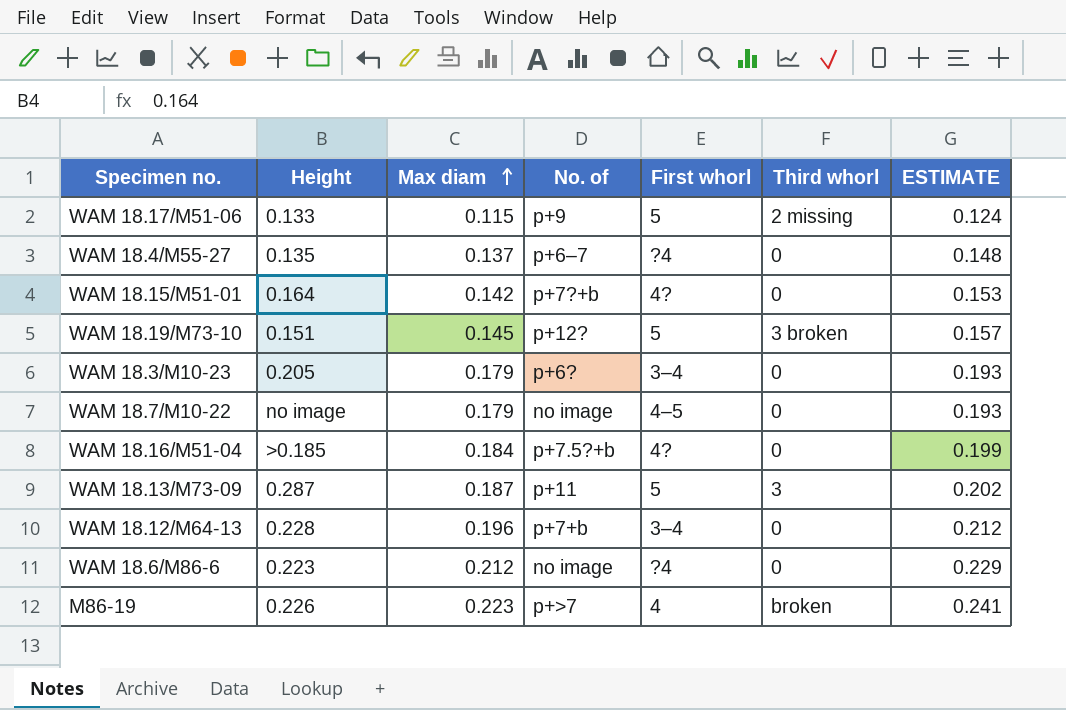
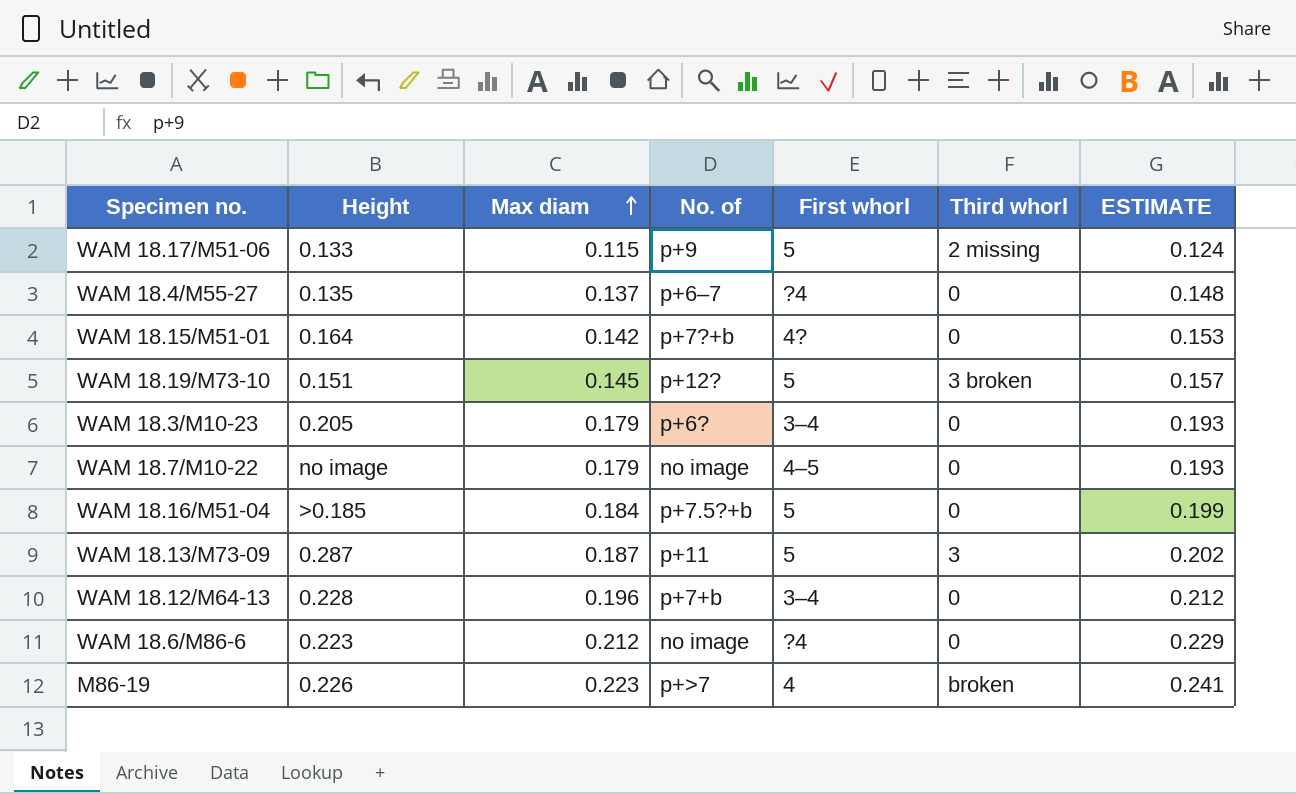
WAM 18.16/M51-04 | First whorl: 4? -> 5

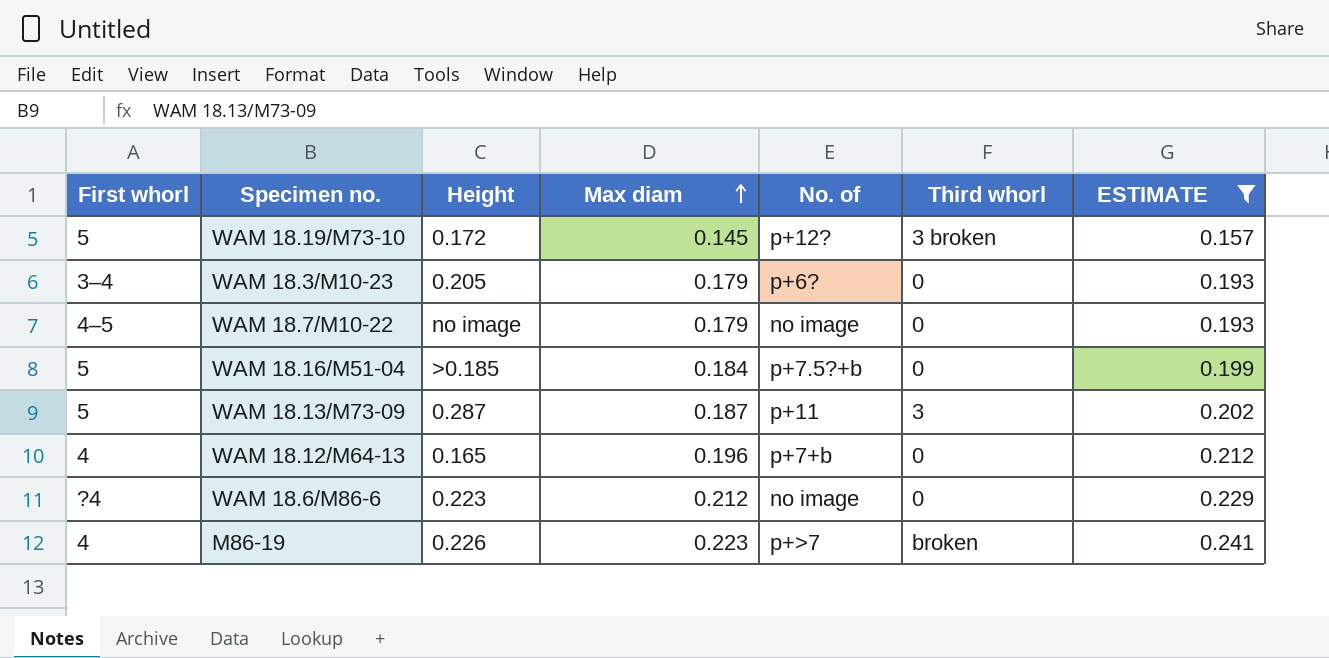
filter: none -> ESTIMATE >= 0.157
column First whorl | position: 5 -> 1
WAM 18.19/M73-10 | Height: 0.151 -> 0.172
WAM 18.12/M64-13 | First whorl: 3–4 -> 4
WAM 18.12/M64-13 | Height: 0.228 -> 0.165

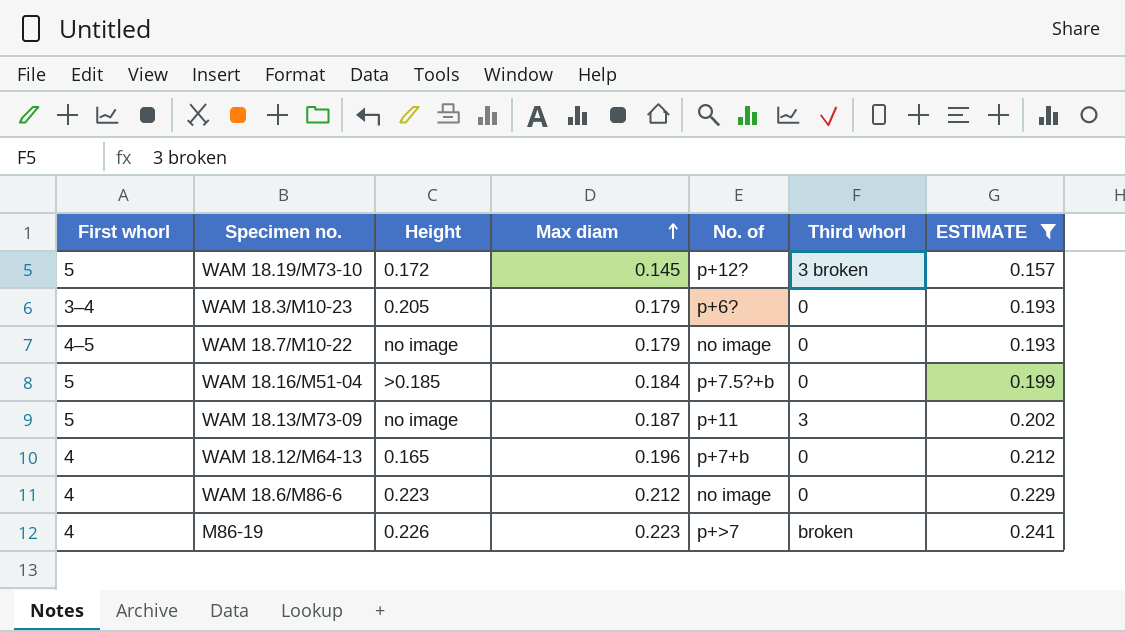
WAM 18.13/M73-09 | Height: 0.287 -> no image
WAM 18.6/M86-6 | First whorl: ?4 -> 4

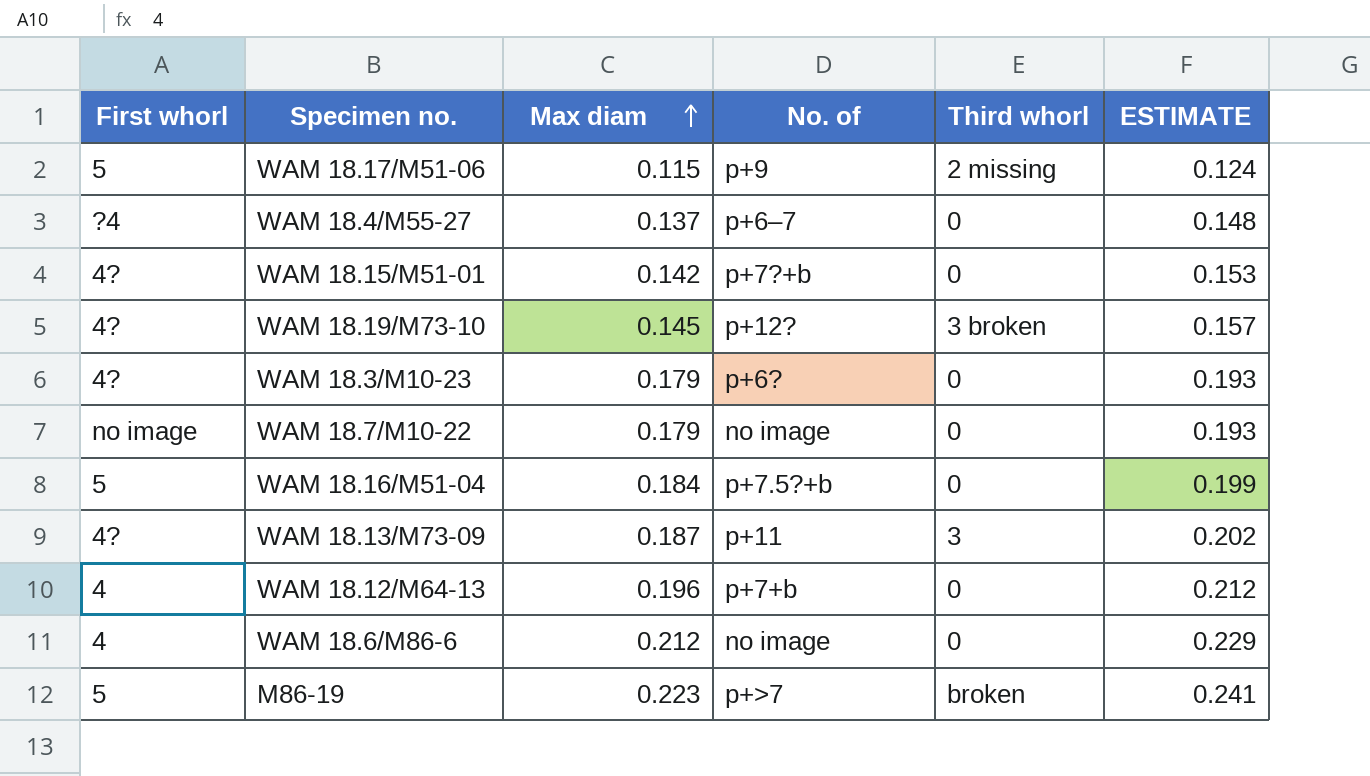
filter: ESTIMATE >= 0.157 -> none
column Height | position: 3 -> none
WAM 18.19/M73-10 | First whorl: 5 -> 4?
WAM 18.3/M10-23 | First whorl: 3–4 -> 4?
WAM 18.7/M10-22 | First whorl: 4–5 -> no image
WAM 18.13/M73-09 | First whorl: 5 -> 4?
M86-19 | First whorl: 4 -> 5

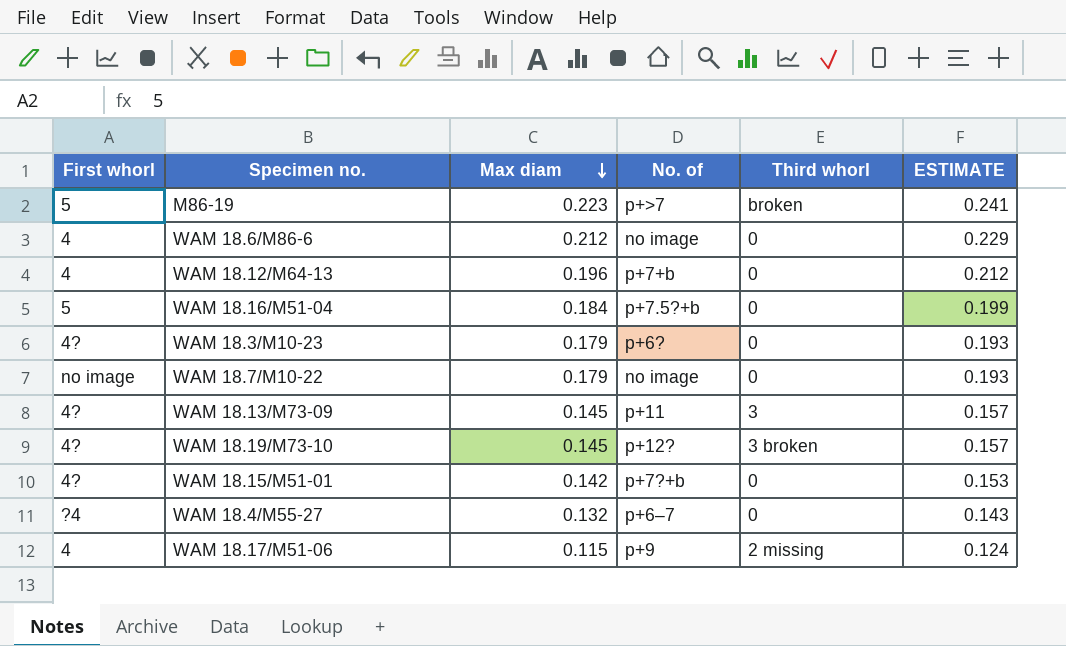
row order: Max diam ascending -> Max diam descending
WAM 18.13/M73-09 | Max diam: 0.187 -> 0.145
WAM 18.13/M73-09 | ESTIMATE: 0.202 -> 0.157
WAM 18.4/M55-27 | Max diam: 0.137 -> 0.132
WAM 18.4/M55-27 | ESTIMATE: 0.148 -> 0.143
WAM 18.17/M51-06 | First whorl: 5 -> 4

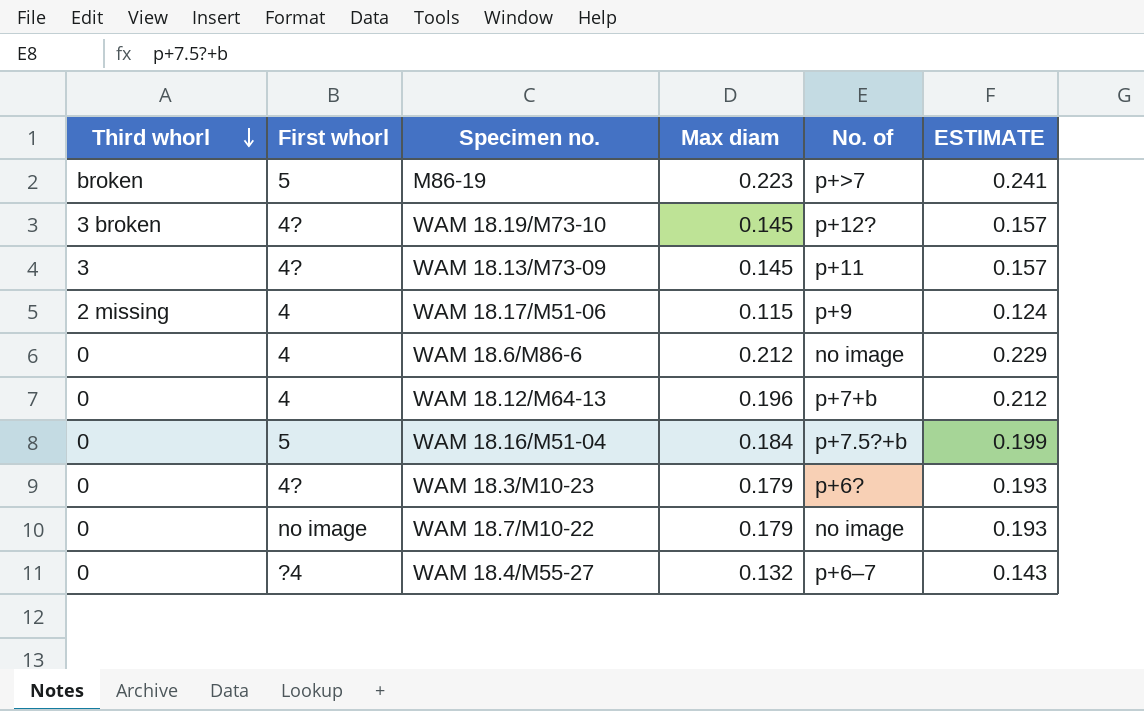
row order: Max diam descending -> Third whorl descending
column Third whorl | position: 5 -> 1
row WAM 18.15/M51-01: 4? | 0.142 | p+7?+b | 0 | 0.153 -> none

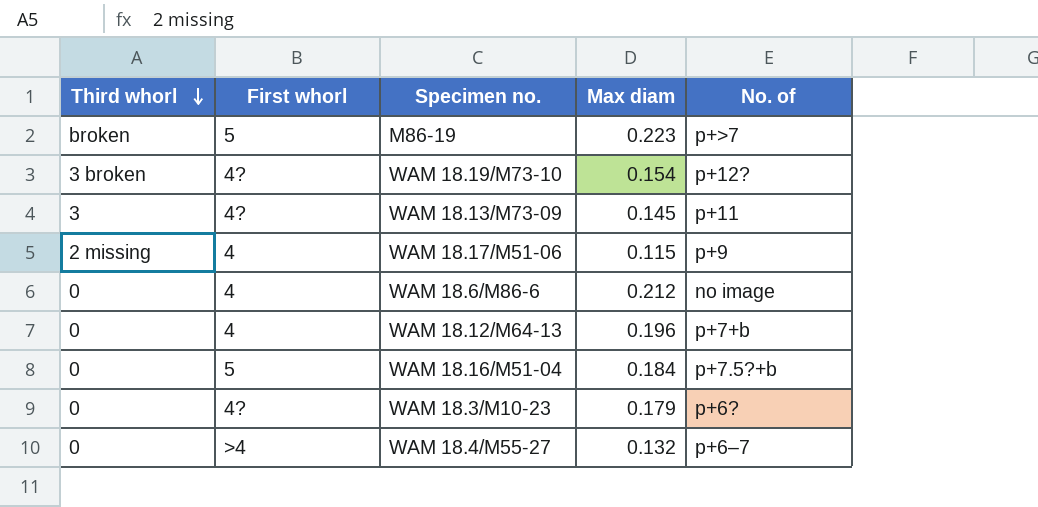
column ESTIMATE | formula: [Max diam] * 1.08 -> none
row WAM 18.7/M10-22: 0 | no image | 0.179 | no image | 0.193 -> none
WAM 18.19/M73-10 | Max diam: 0.145 -> 0.154
WAM 18.4/M55-27 | First whorl: ?4 -> >4

